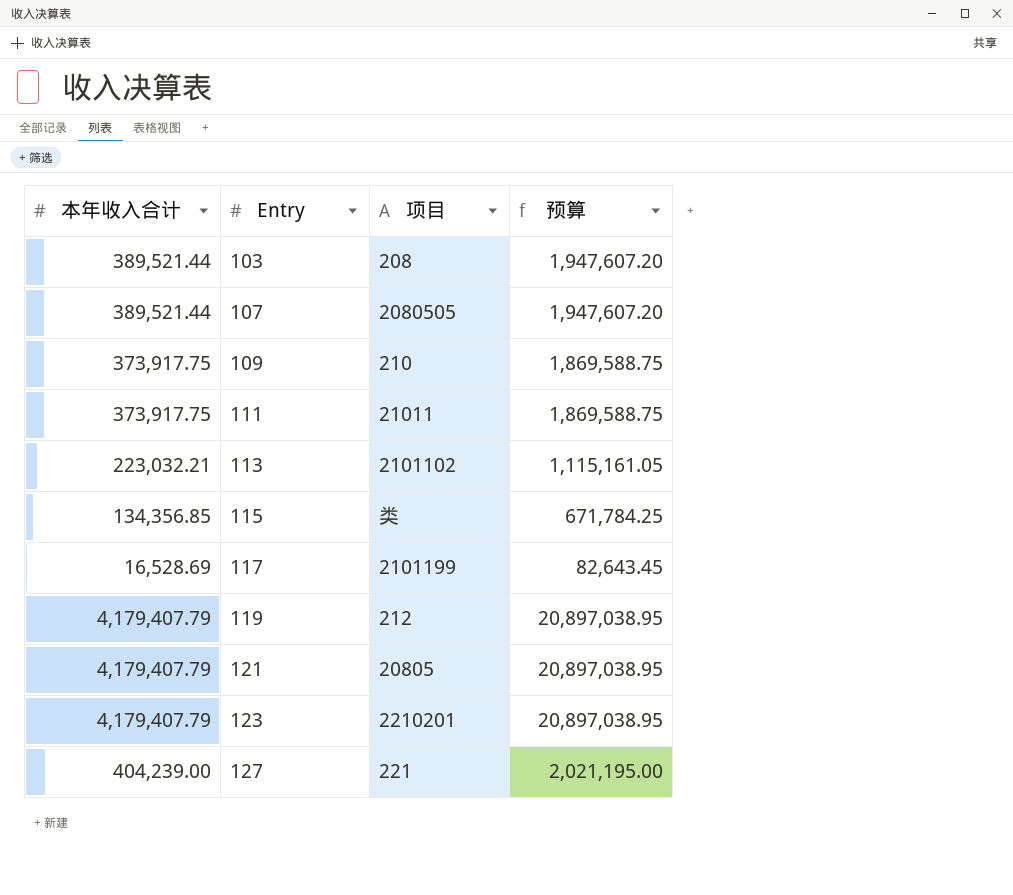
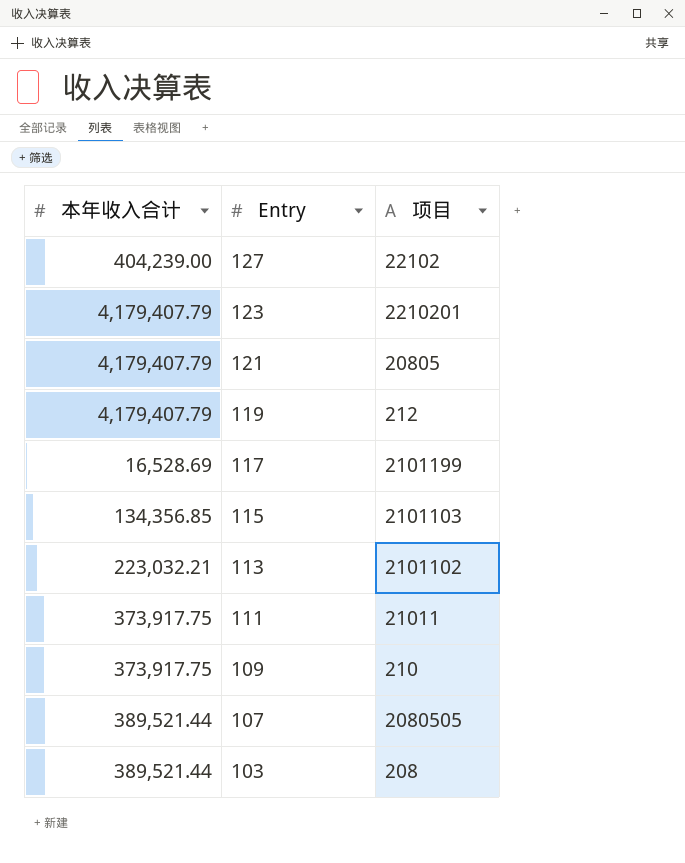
row order: Entry ascending -> Entry descending
column 预算 | formula: [本年收入合计] * 5 -> none
127 | 项目: 221 -> 22102
115 | 项目: 类 -> 2101103

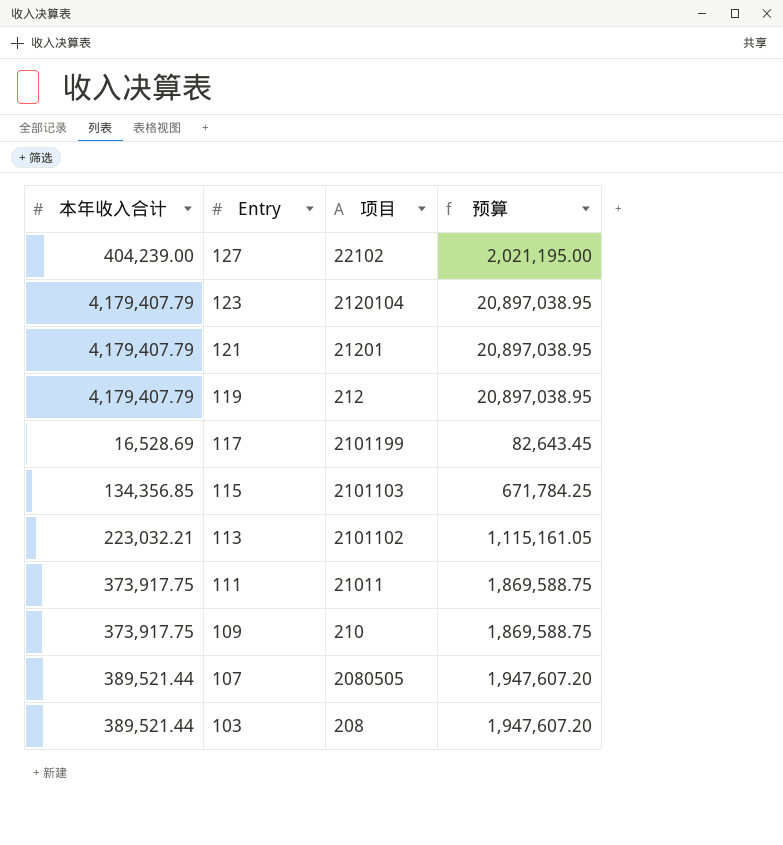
column 预算 | formula: none -> [本年收入合计] * 5
123 | 项目: 2210201 -> 2120104
121 | 项目: 20805 -> 21201

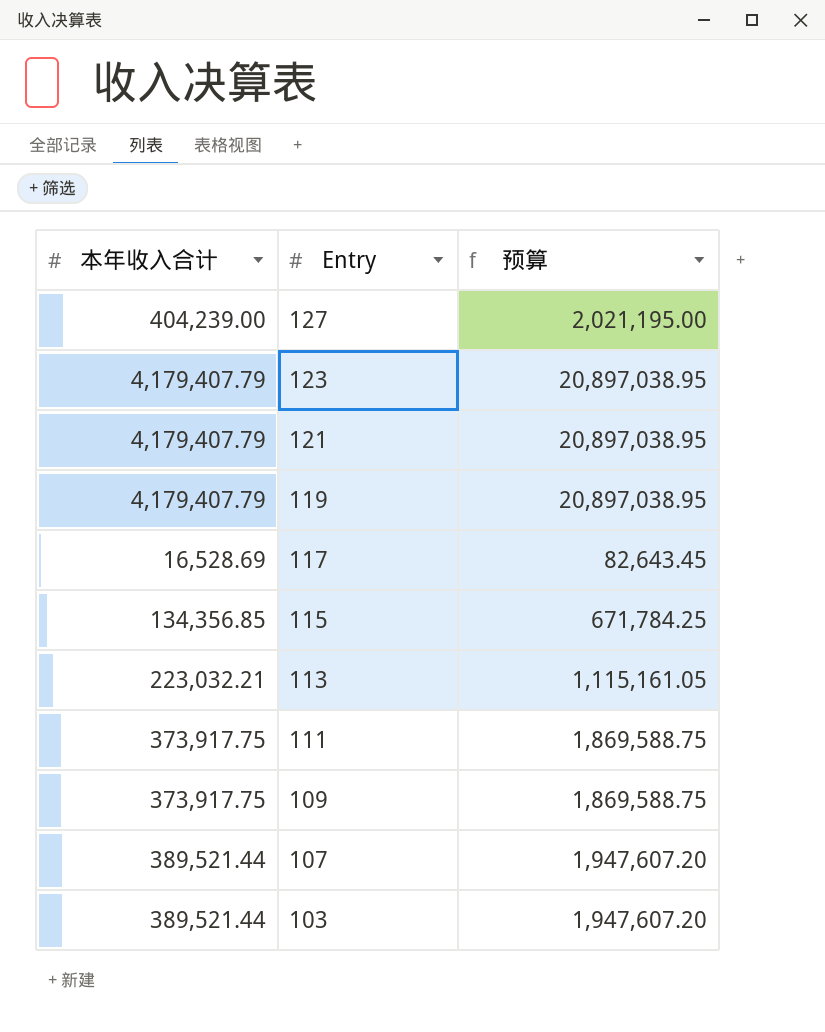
column 项目 | position: 3 -> none

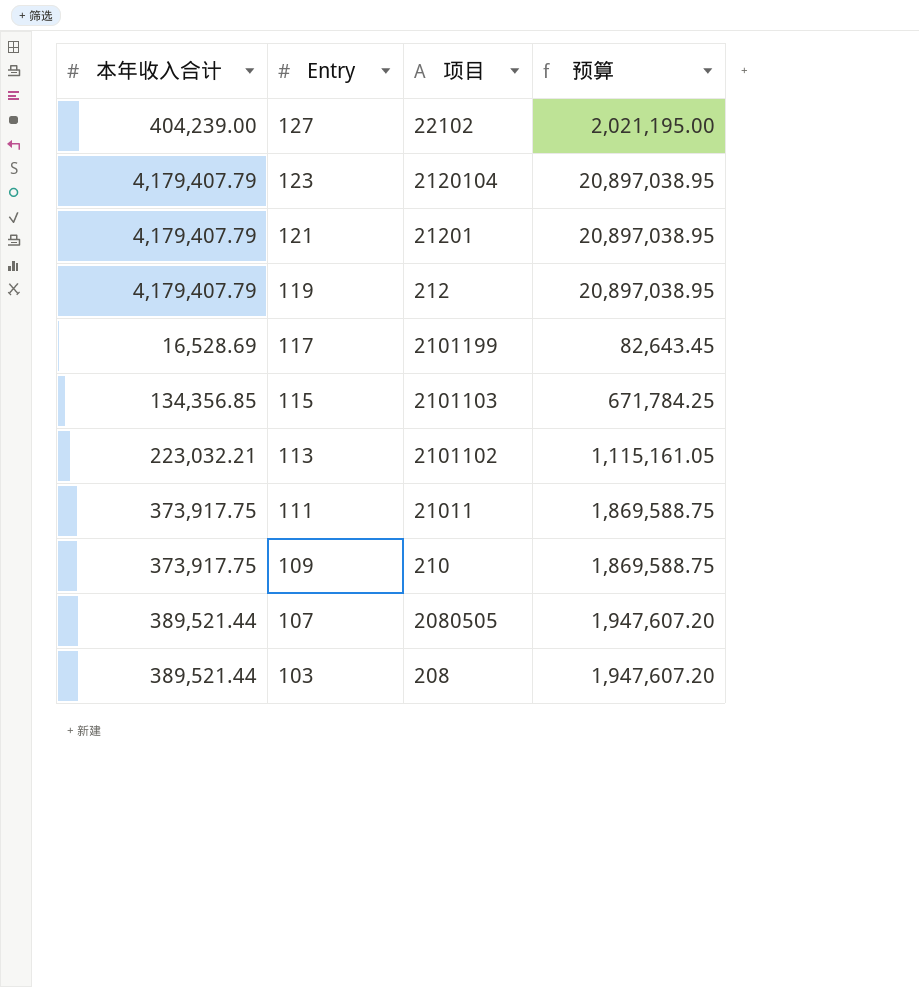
column 项目 | position: none -> 3

